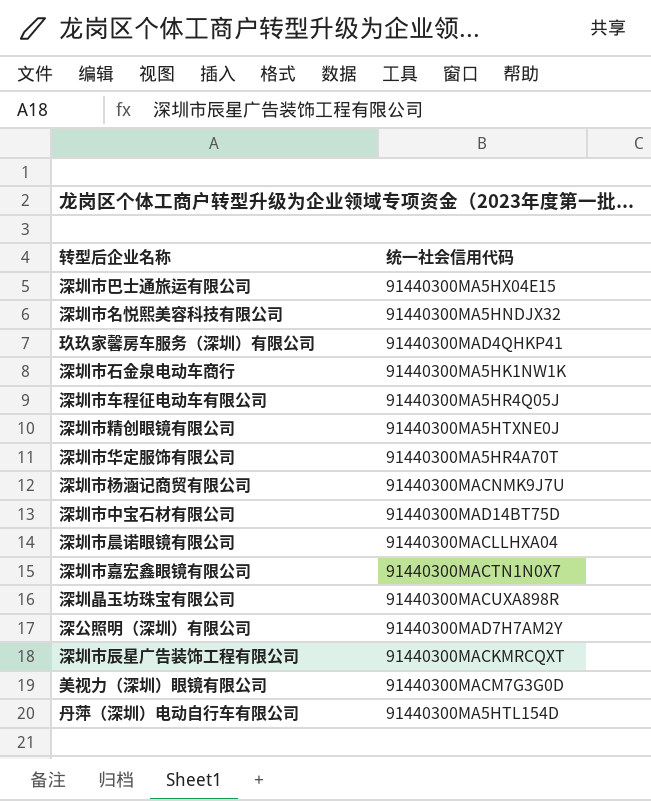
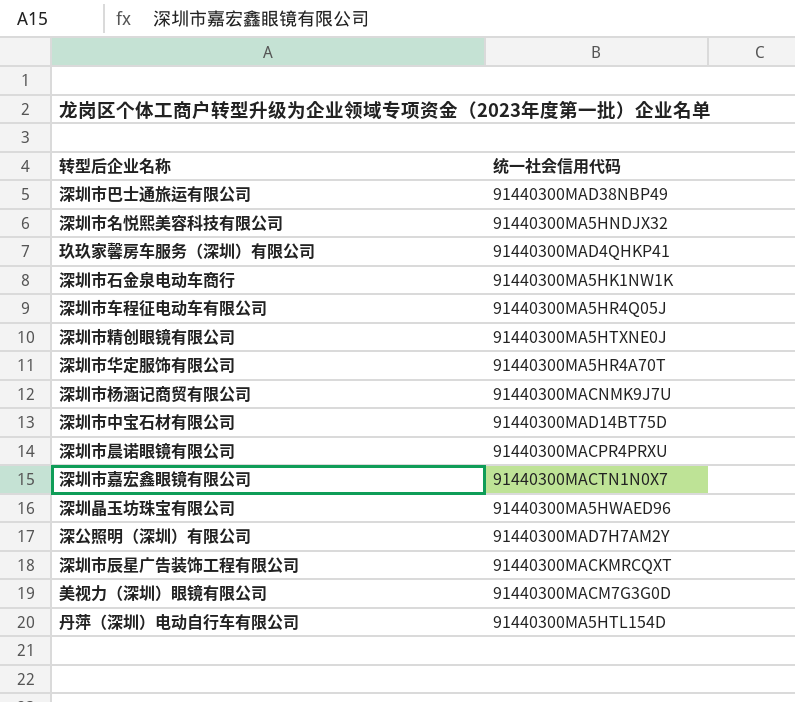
深圳市巴士通旅运有限公司 | 统一社会信用代码: 91440300MA5HX04E15 -> 91440300MAD38NBP49
深圳市晨诺眼镜有限公司 | 统一社会信用代码: 91440300MACLLHXA04 -> 91440300MACPR4PRXU
深圳晶玉坊珠宝有限公司 | 统一社会信用代码: 91440300MACUXA898R -> 91440300MA5HWAED96

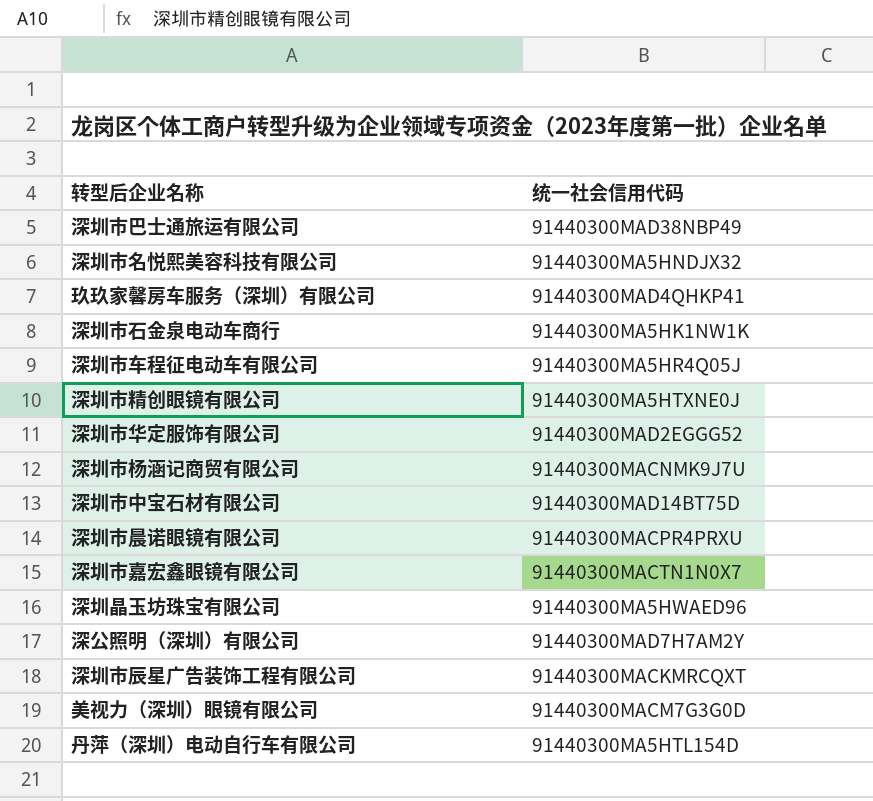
深圳市华定服饰有限公司 | 统一社会信用代码: 91440300MA5HR4A70T -> 91440300MAD2EGGG52

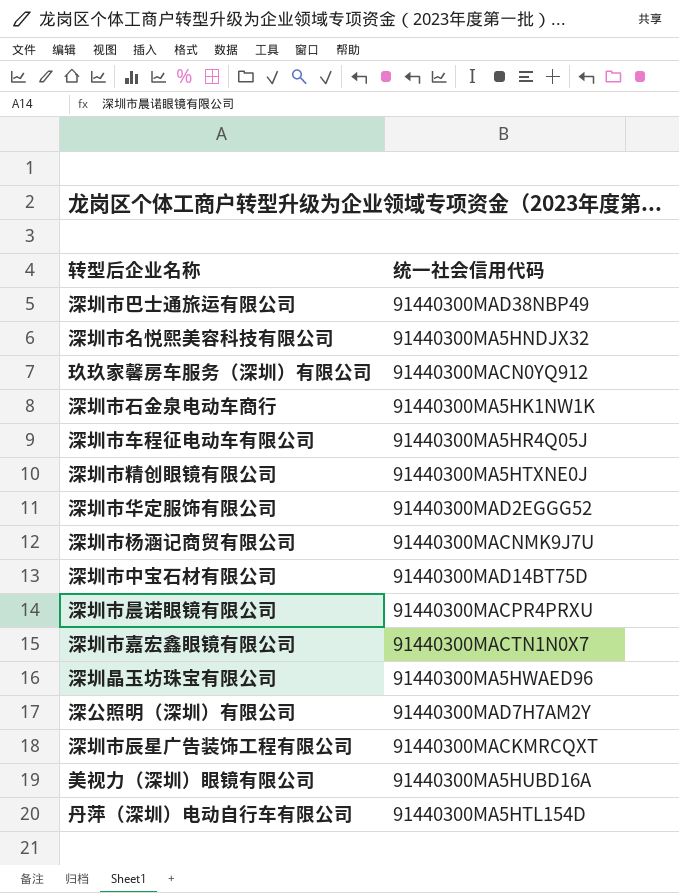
玖玖家馨房车服务（深圳）有限公司 | 统一社会信用代码: 91440300MAD4QHKP41 -> 91440300MACN0YQ912
美视力（深圳）眼镜有限公司 | 统一社会信用代码: 91440300MACM7G3G0D -> 91440300MA5HUBD16A

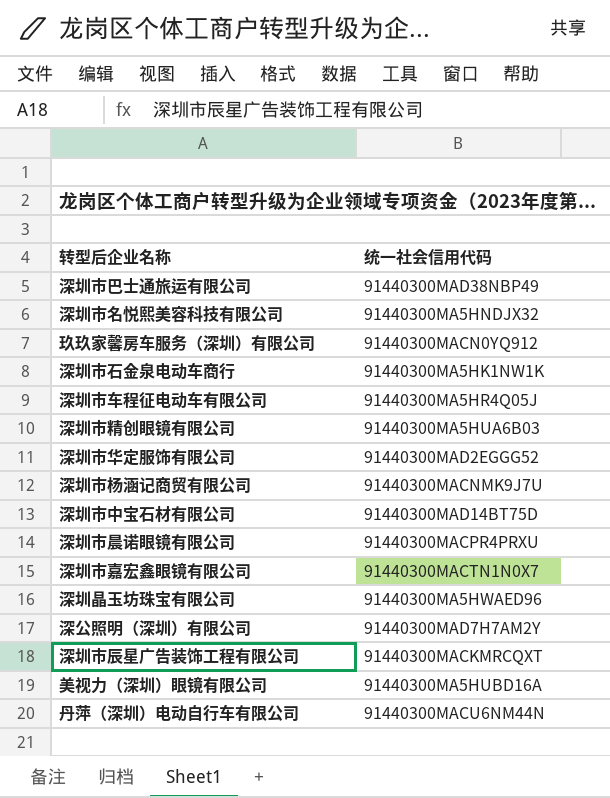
深圳市精创眼镜有限公司 | 统一社会信用代码: 91440300MA5HTXNE0J -> 91440300MA5HUA6B03
丹萍（深圳）电动自行车有限公司 | 统一社会信用代码: 91440300MA5HTL154D -> 91440300MACU6NM44N

